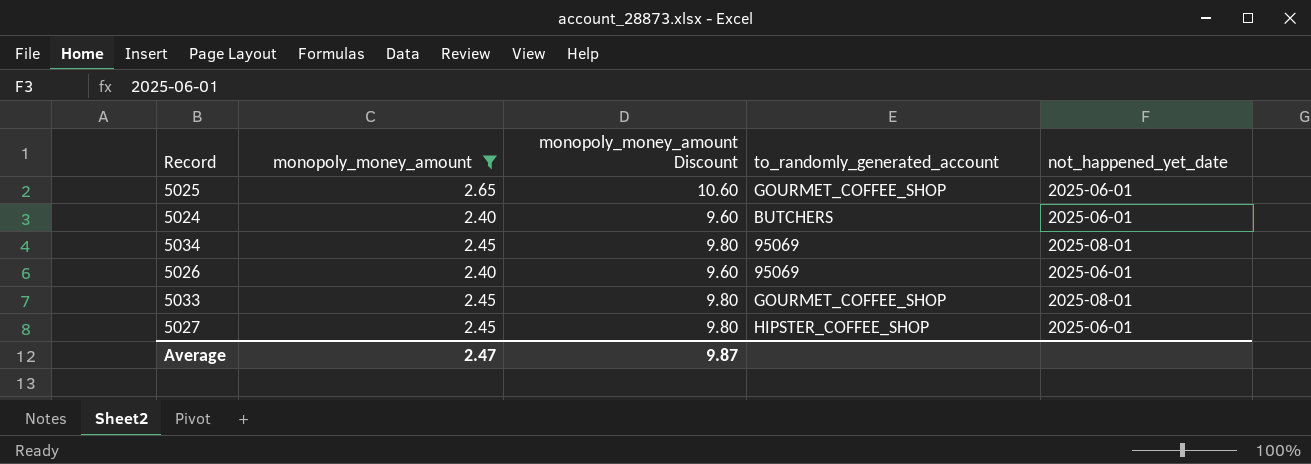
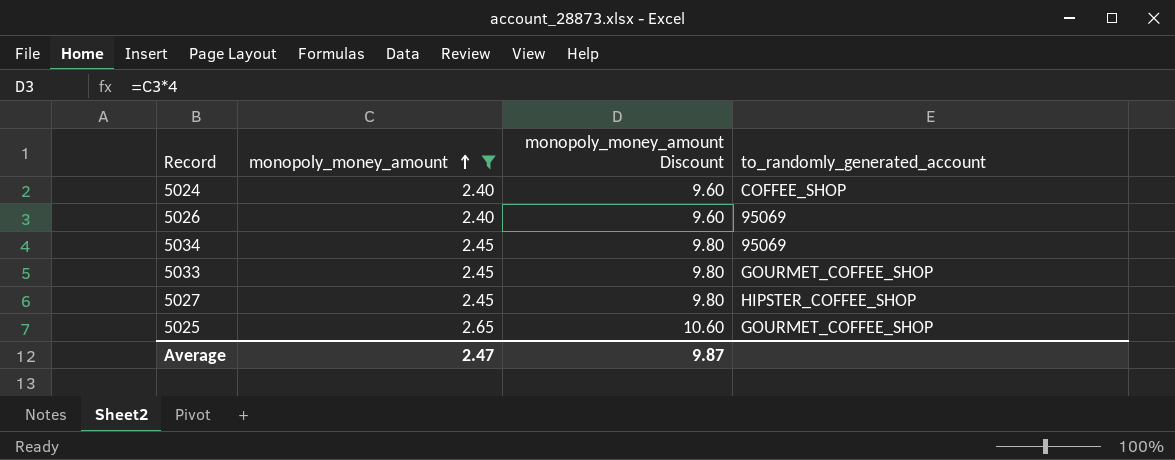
row order: none -> monopoly_money_amount ascending
column not_happened_yet_date | position: 5 -> none
5024 | to_randomly_generated_account: BUTCHERS -> COFFEE_SHOP

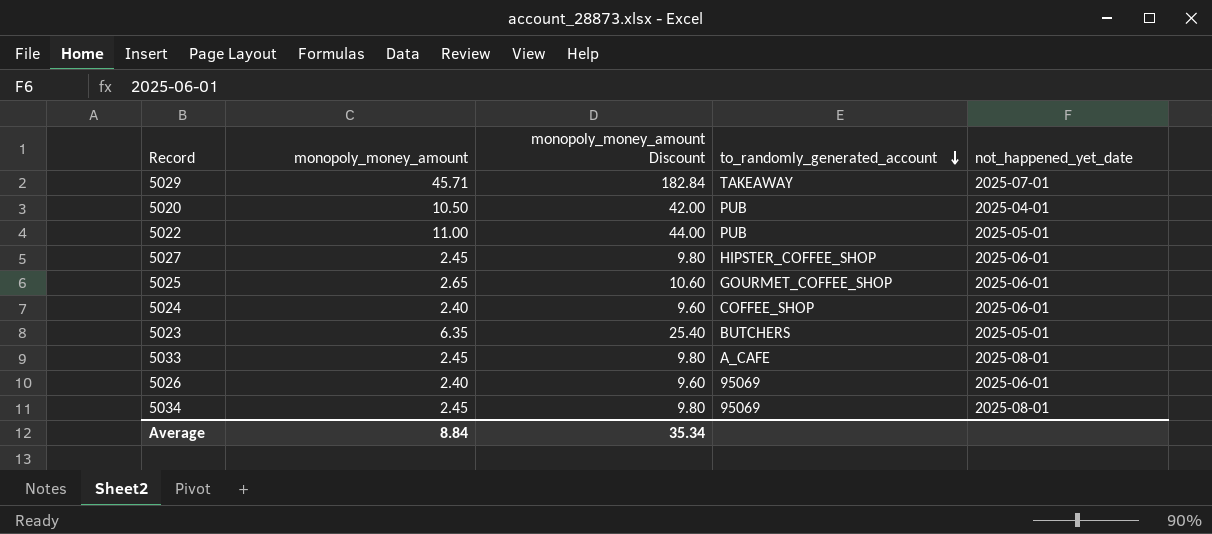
filter: monopoly_money_amount <= 2.65 -> none
row order: monopoly_money_amount ascending -> to_randomly_generated_account descending
column not_happened_yet_date | position: none -> 5
5033 | to_randomly_generated_account: GOURMET_COFFEE_SHOP -> A_CAFE
Average | monopoly_money_amount: 2.47 -> 8.84
Average | monopoly_money_amount Discount: 9.87 -> 35.34

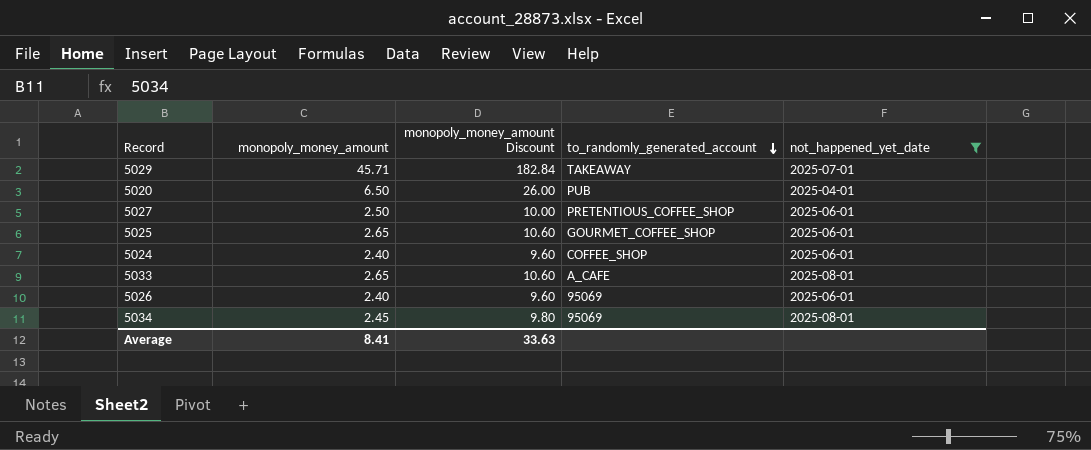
filter: none -> not_happened_yet_date != 2025-05-01
5020 | monopoly_money_amount: 10.50 -> 6.50
5020 | monopoly_money_amount Discount: 42.00 -> 26.00
5027 | monopoly_money_amount: 2.45 -> 2.50
5027 | monopoly_money_amount Discount: 9.80 -> 10.00
5027 | to_randomly_generated_account: HIPSTER_COFFEE_SHOP -> PRETENTIOUS_COFFEE_SHOP
5033 | monopoly_money_amount: 2.45 -> 2.65
5033 | monopoly_money_amount Discount: 9.80 -> 10.60
Average | monopoly_money_amount: 8.84 -> 8.41
Average | monopoly_money_amount Discount: 35.34 -> 33.63

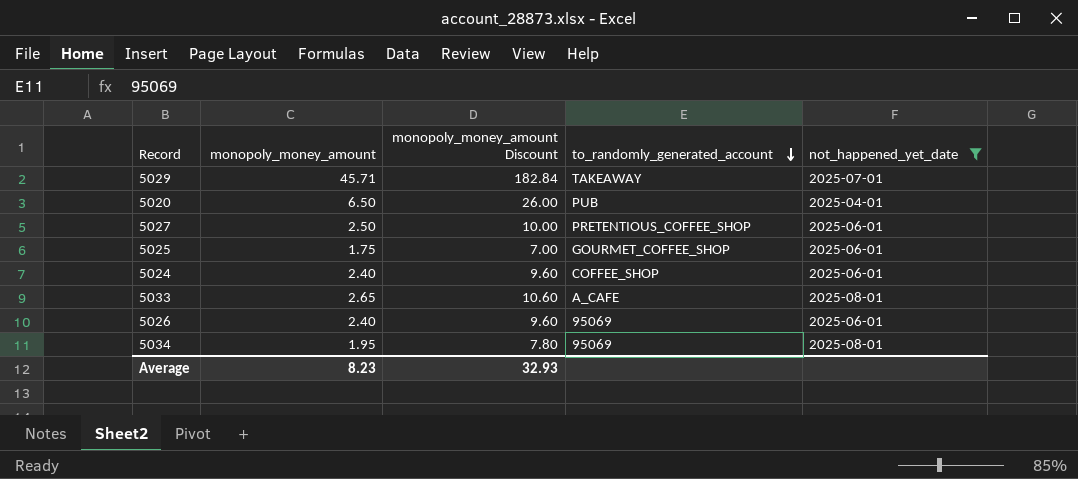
5025 | monopoly_money_amount: 2.65 -> 1.75
5025 | monopoly_money_amount Discount: 10.60 -> 7.00
5034 | monopoly_money_amount: 2.45 -> 1.95
5034 | monopoly_money_amount Discount: 9.80 -> 7.80
Average | monopoly_money_amount: 8.41 -> 8.23
Average | monopoly_money_amount Discount: 33.63 -> 32.93

